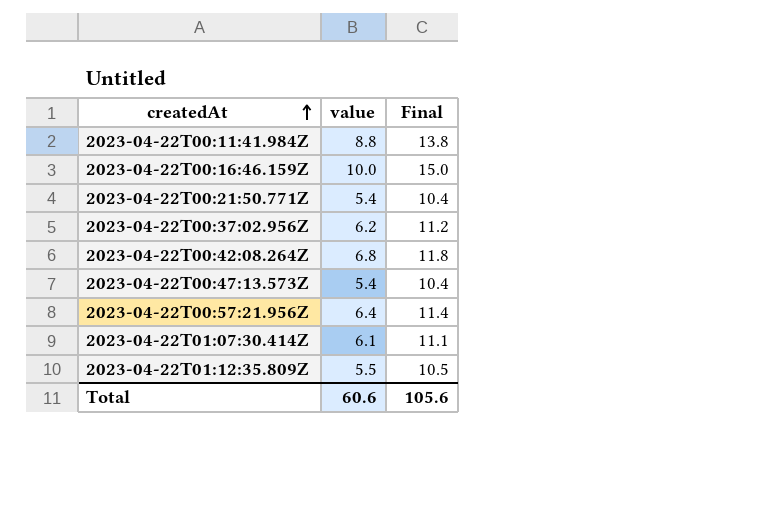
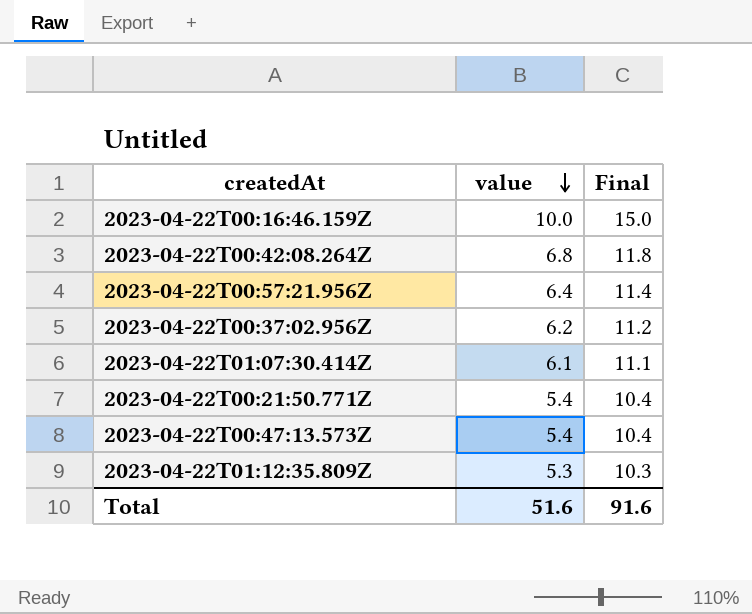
row order: createdAt ascending -> value descending
row 2023-04-22T00:11:41.984Z: 8.8 | 13.8 -> none
2023-04-22T01:12:35.809Z | value: 5.5 -> 5.3
2023-04-22T01:12:35.809Z | Final: 10.5 -> 10.3
Total | value: 60.6 -> 51.6
Total | Final: 105.6 -> 91.6

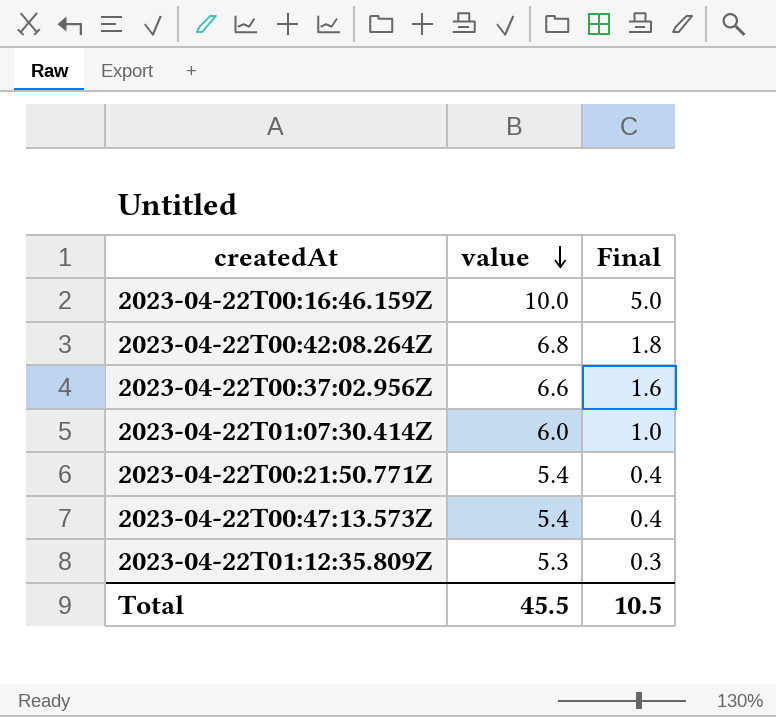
column Final | formula: [value] + 5 -> [value] - 5
row 2023-04-22T00:57:21.956Z: 6.4 | 11.4 -> none
2023-04-22T00:37:02.956Z | value: 6.2 -> 6.6
2023-04-22T01:07:30.414Z | value: 6.1 -> 6.0
Total | value: 51.6 -> 45.5
Total | Final: 91.6 -> 10.5

